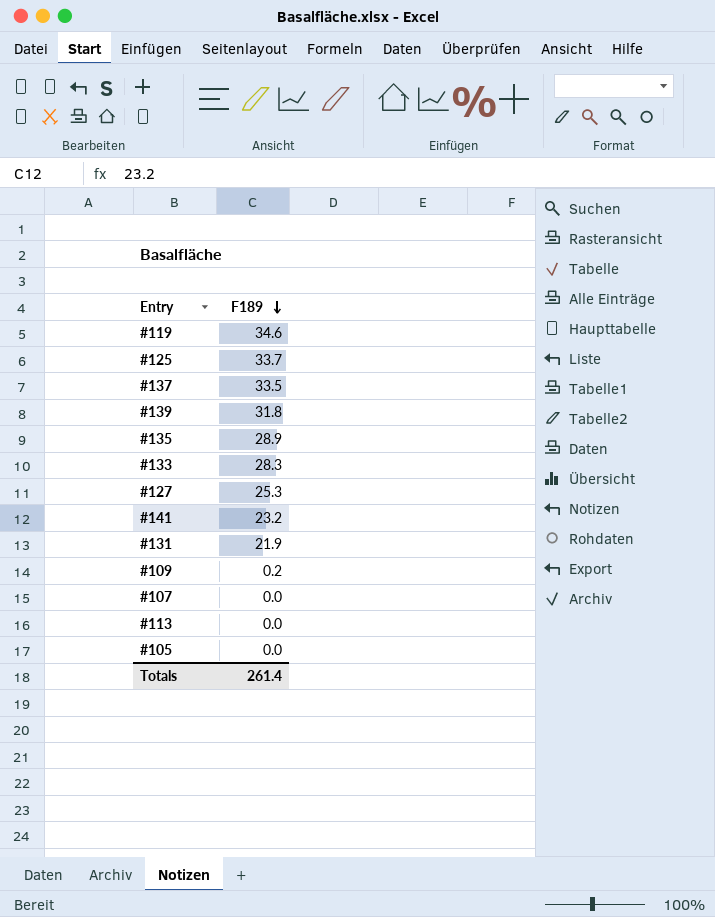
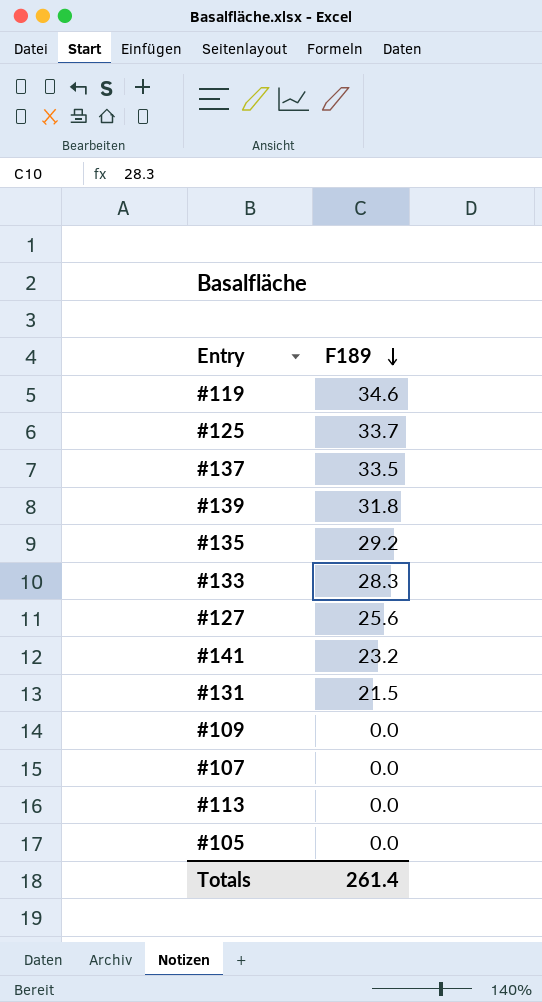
#135 | F189: 28.9 -> 29.2
#127 | F189: 25.3 -> 25.6
#131 | F189: 21.9 -> 21.5
#109 | F189: 0.2 -> 0.0

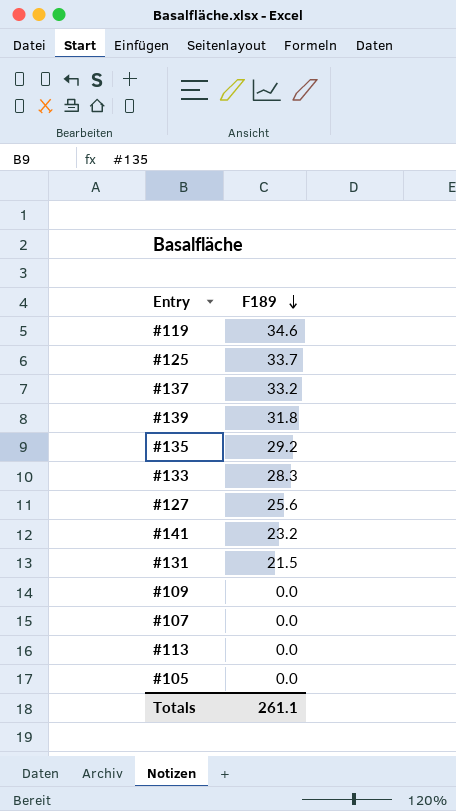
#137 | F189: 33.5 -> 33.2
Totals | F189: 261.4 -> 261.1

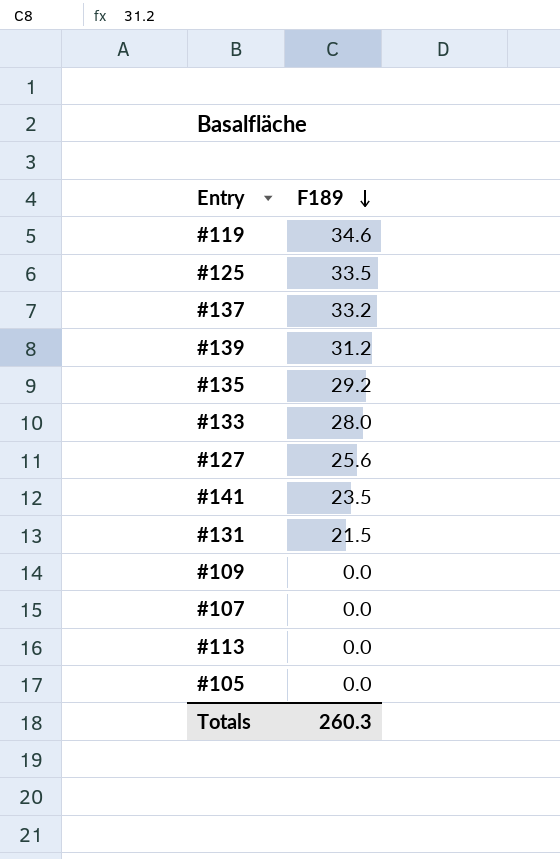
#125 | F189: 33.7 -> 33.5
#139 | F189: 31.8 -> 31.2
#133 | F189: 28.3 -> 28.0
#141 | F189: 23.2 -> 23.5
Totals | F189: 261.1 -> 260.3

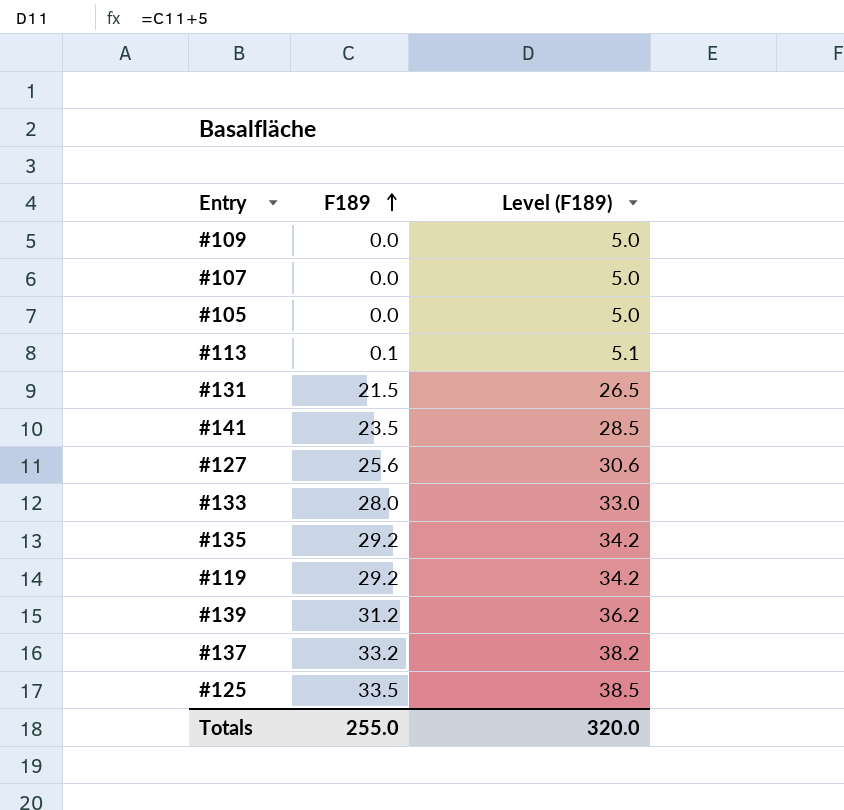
row order: F189 descending -> F189 ascending
column Level (F189) | formula: none -> [F189] + 5
#113 | F189: 0.0 -> 0.1
#119 | F189: 34.6 -> 29.2
Totals | F189: 260.3 -> 255.0

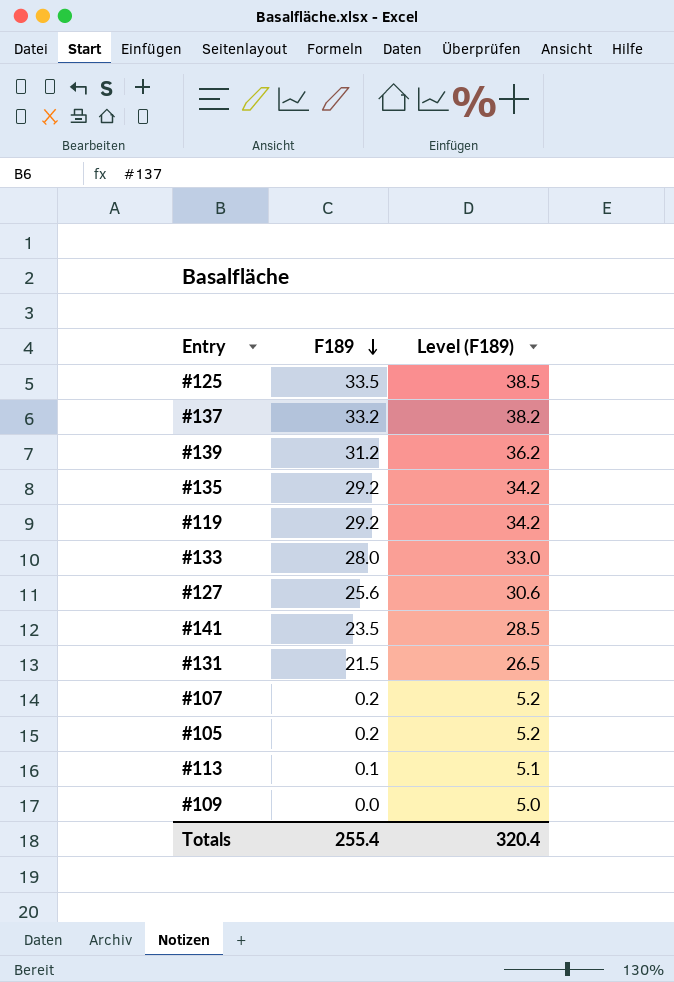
row order: F189 ascending -> F189 descending
#107 | F189: 0.0 -> 0.2
#107 | Level (F189): 5.0 -> 5.2
#105 | F189: 0.0 -> 0.2
#105 | Level (F189): 5.0 -> 5.2
Totals | F189: 255.0 -> 255.4
Totals | Level (F189): 320.0 -> 320.4

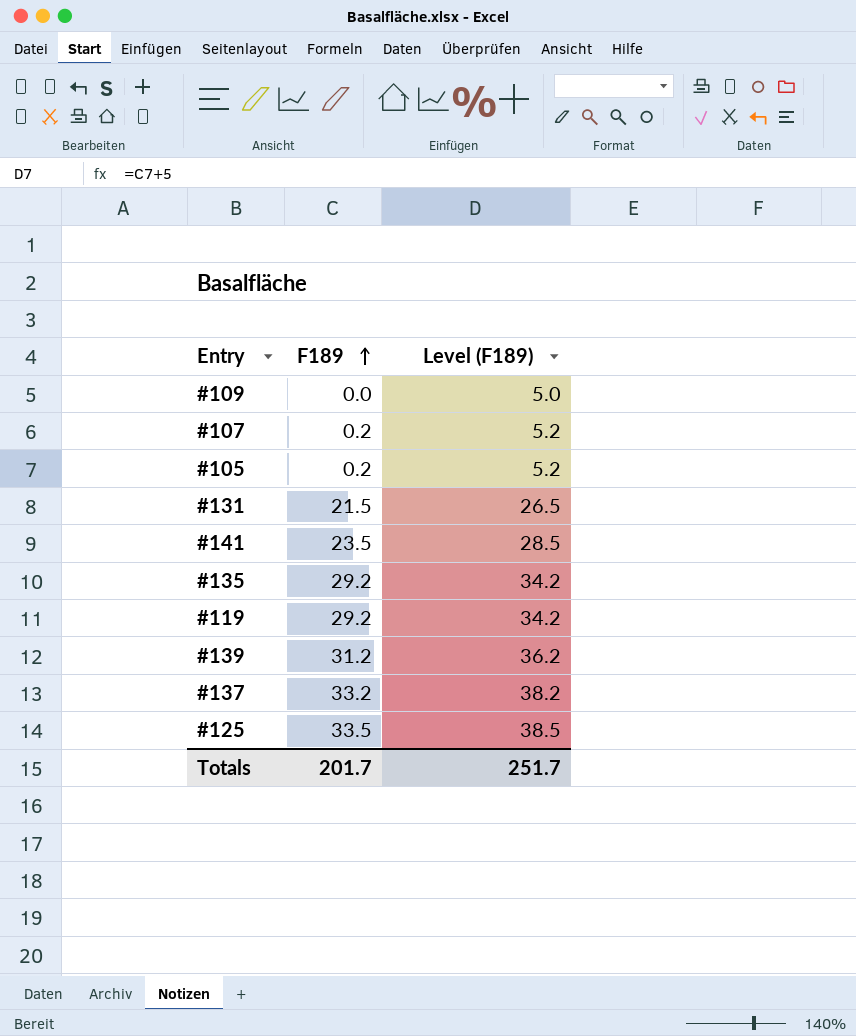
row order: F189 descending -> F189 ascending
row #133: 28.0 | 33.0 -> none
row #127: 25.6 | 30.6 -> none
row #113: 0.1 | 5.1 -> none
Totals | F189: 255.4 -> 201.7
Totals | Level (F189): 320.4 -> 251.7

